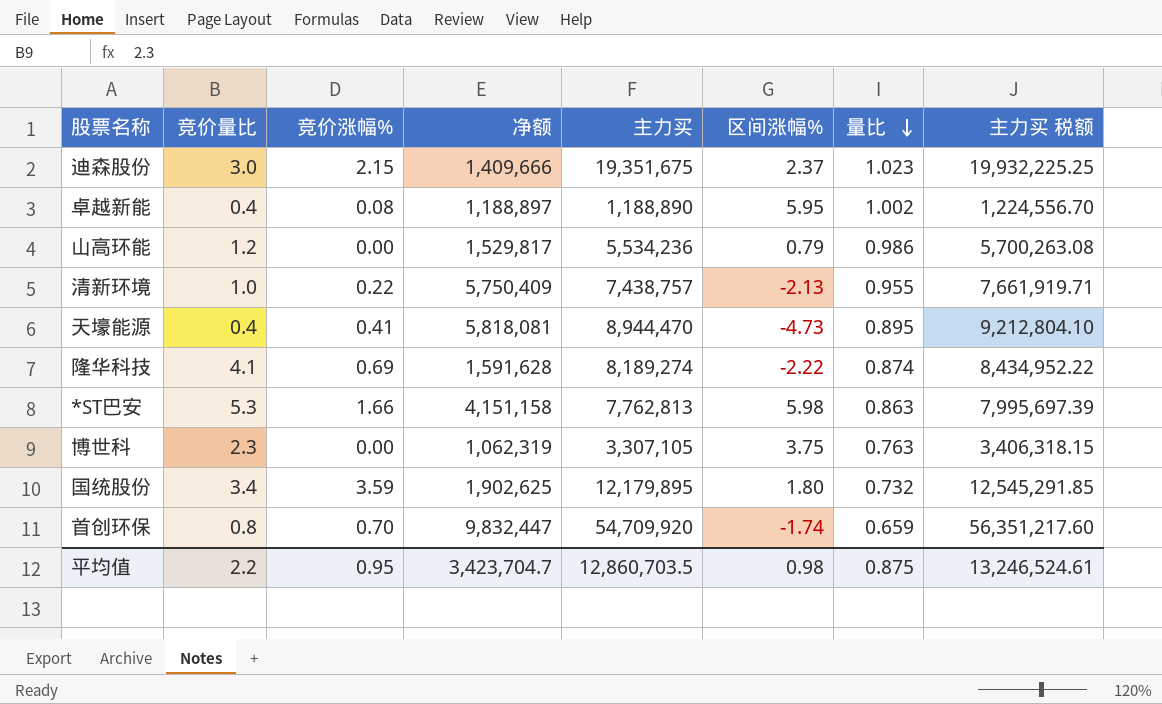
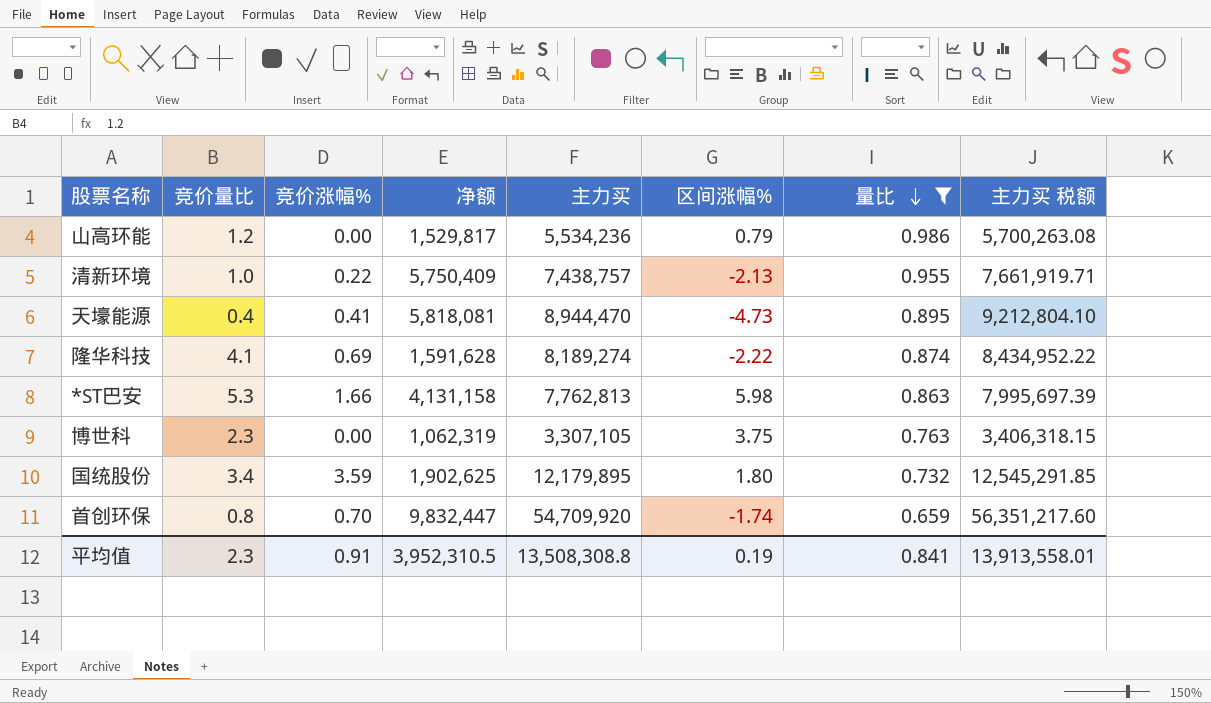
filter: none -> 量比 <= 0.986
*ST巴安 | 净额: 4,151,158 -> 4,131,158
平均值 | 竞价量比: 2.2 -> 2.3
平均值 | 竞价涨幅%: 0.95 -> 0.91
平均值 | 净额: 3,423,704.7 -> 3,952,310.5
平均值 | 主力买: 12,860,703.5 -> 13,508,308.8
平均值 | 区间涨幅%: 0.98 -> 0.19
平均值 | 量比: 0.875 -> 0.841
平均值 | 主力买 税额: 13,246,524.61 -> 13,913,558.01

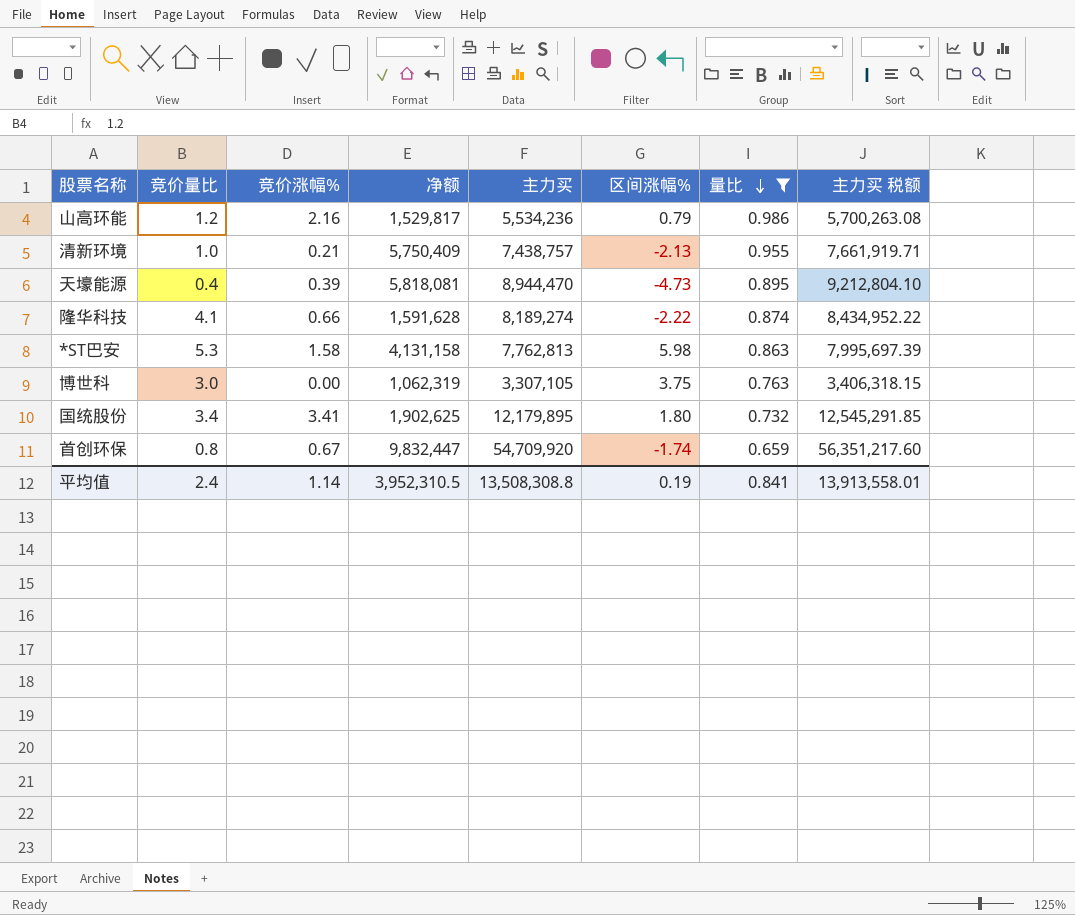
山高环能 | 竞价涨幅%: 0.00 -> 2.16
清新环境 | 竞价涨幅%: 0.22 -> 0.21
天壕能源 | 竞价涨幅%: 0.41 -> 0.39
隆华科技 | 竞价涨幅%: 0.69 -> 0.66
*ST巴安 | 竞价涨幅%: 1.66 -> 1.58
博世科 | 竞价量比: 2.3 -> 3.0
国统股份 | 竞价涨幅%: 3.59 -> 3.41
首创环保 | 竞价涨幅%: 0.70 -> 0.67
平均值 | 竞价量比: 2.3 -> 2.4
平均值 | 竞价涨幅%: 0.91 -> 1.14

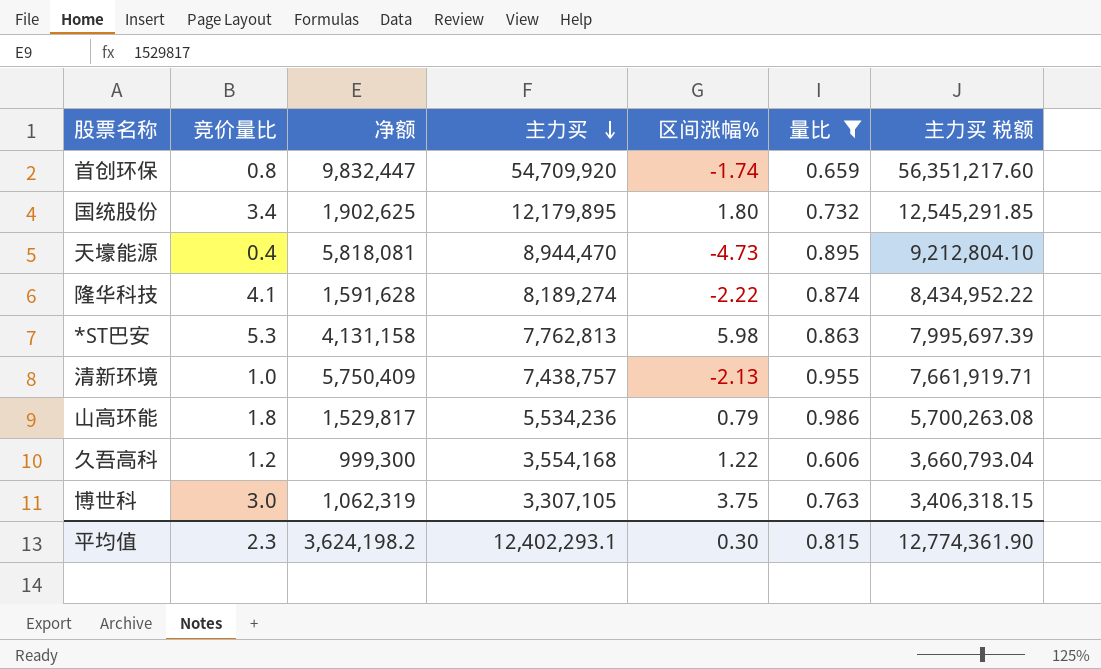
row order: 量比 descending -> 主力买 descending
column 竞价涨幅% | position: 3 -> none
山高环能 | 竞价量比: 1.2 -> 1.8
row 久吾高科: none -> 1.2 | 999,300 | 3,554,168 | 1.22 | 0.606 | 3,660,793.04
平均值 | 竞价量比: 2.4 -> 2.3
平均值 | 净额: 3,952,310.5 -> 3,624,198.2
平均值 | 主力买: 13,508,308.8 -> 12,402,293.1
平均值 | 区间涨幅%: 0.19 -> 0.30
平均值 | 量比: 0.841 -> 0.815
平均值 | 主力买 税额: 13,913,558.01 -> 12,774,361.90

